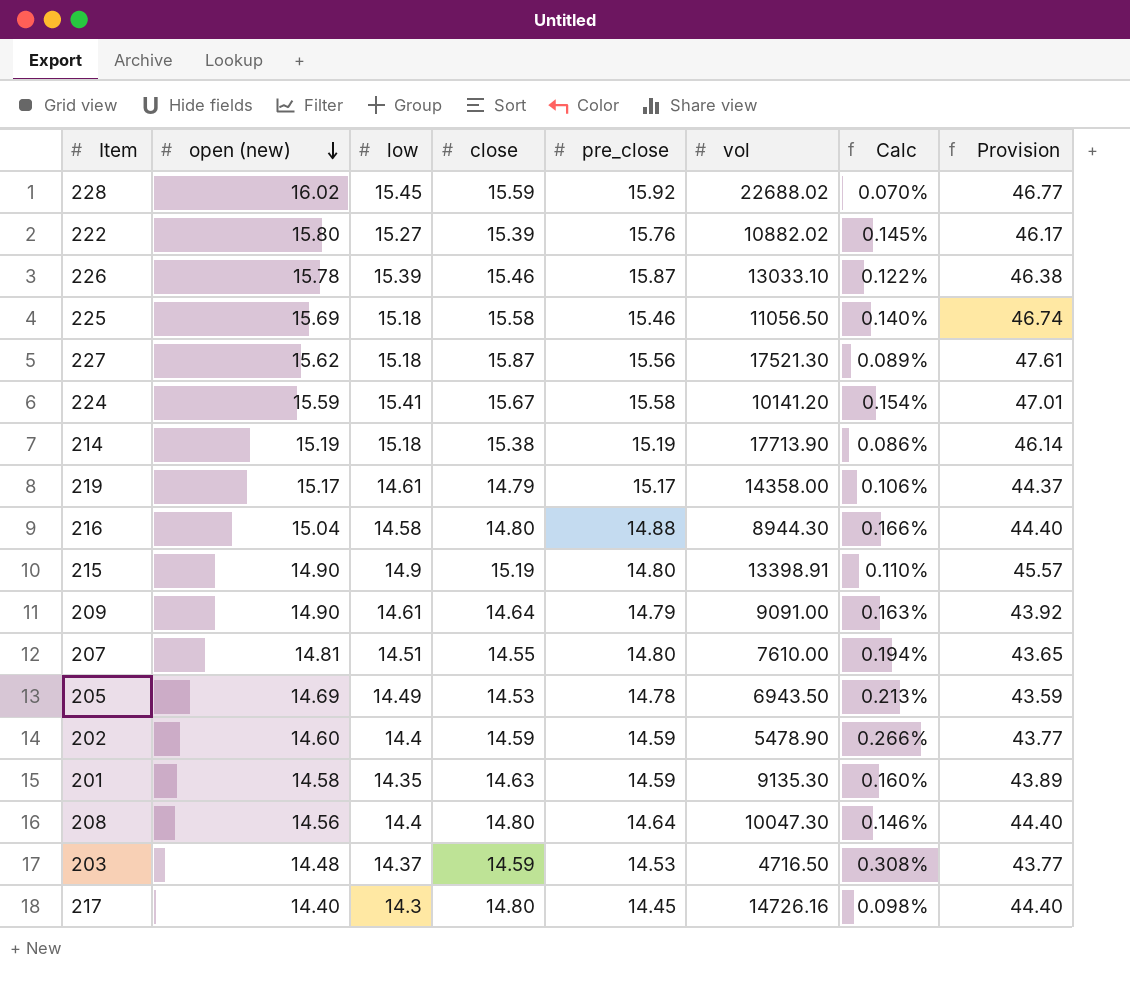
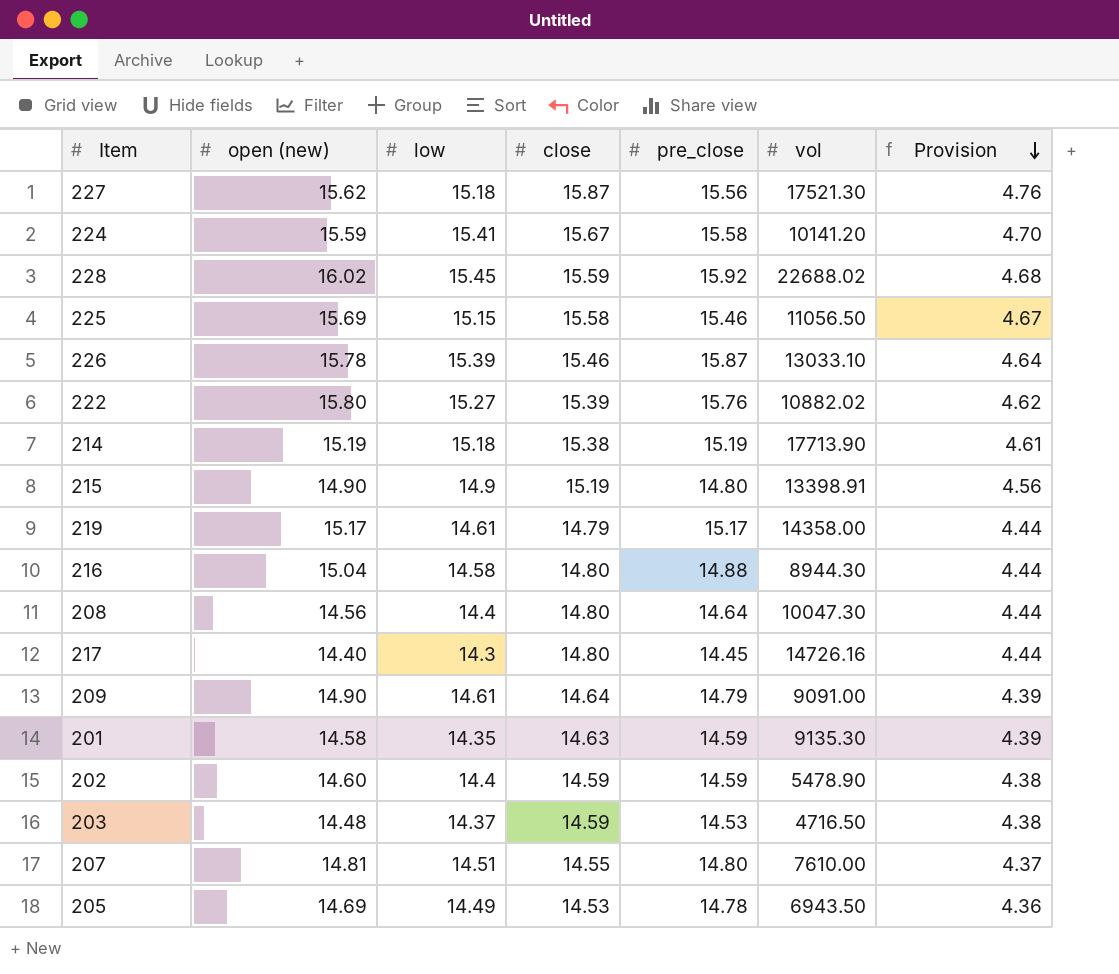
row order: open (new) descending -> Provision descending
column Calc | formula: [pre_close] / [vol] -> none
column Provision | formula: [close] * 3 -> [close] * 0.3
225 | low: 15.18 -> 15.15

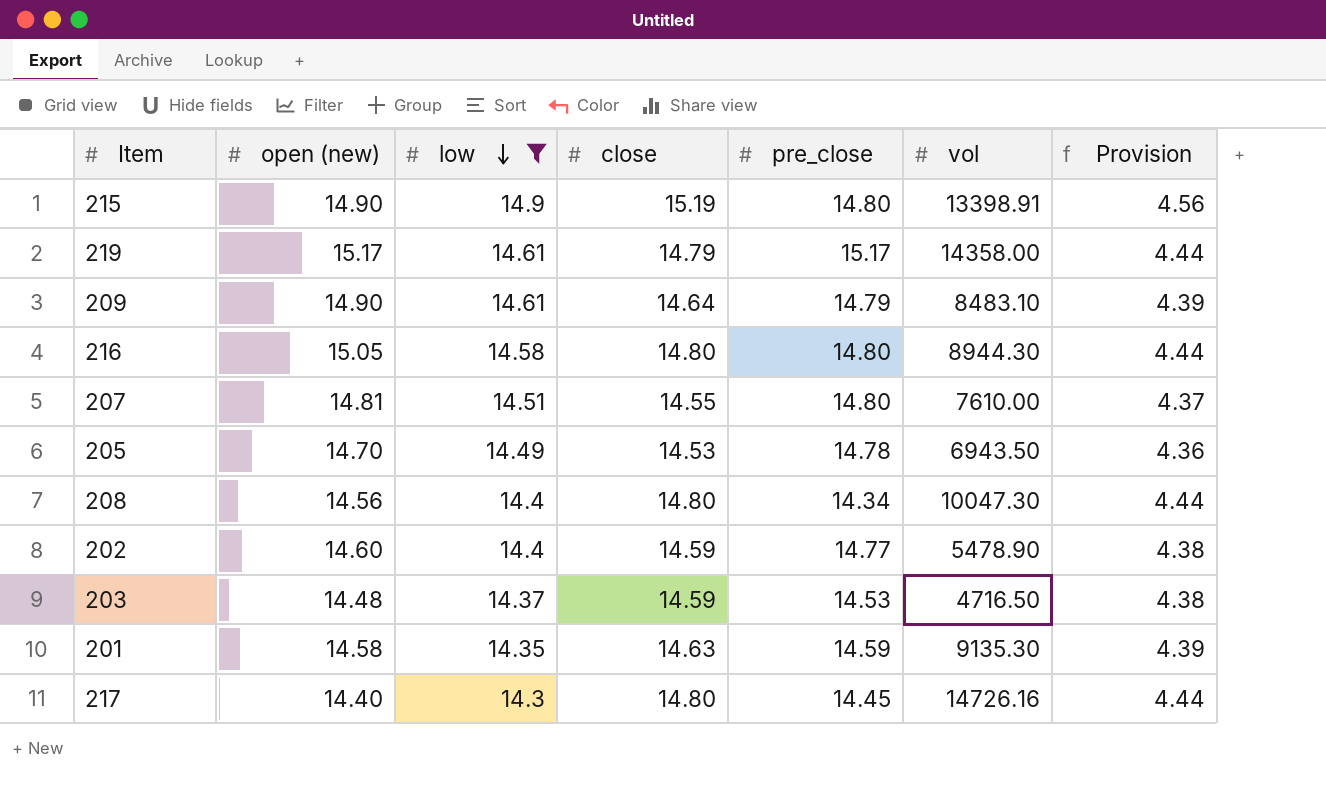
filter: none -> low <= 14.9
row order: Provision descending -> low descending
209 | vol: 9091.00 -> 8483.10
216 | open (new): 15.04 -> 15.05
216 | pre_close: 14.88 -> 14.80
205 | open (new): 14.69 -> 14.70
208 | pre_close: 14.64 -> 14.34
202 | pre_close: 14.59 -> 14.77

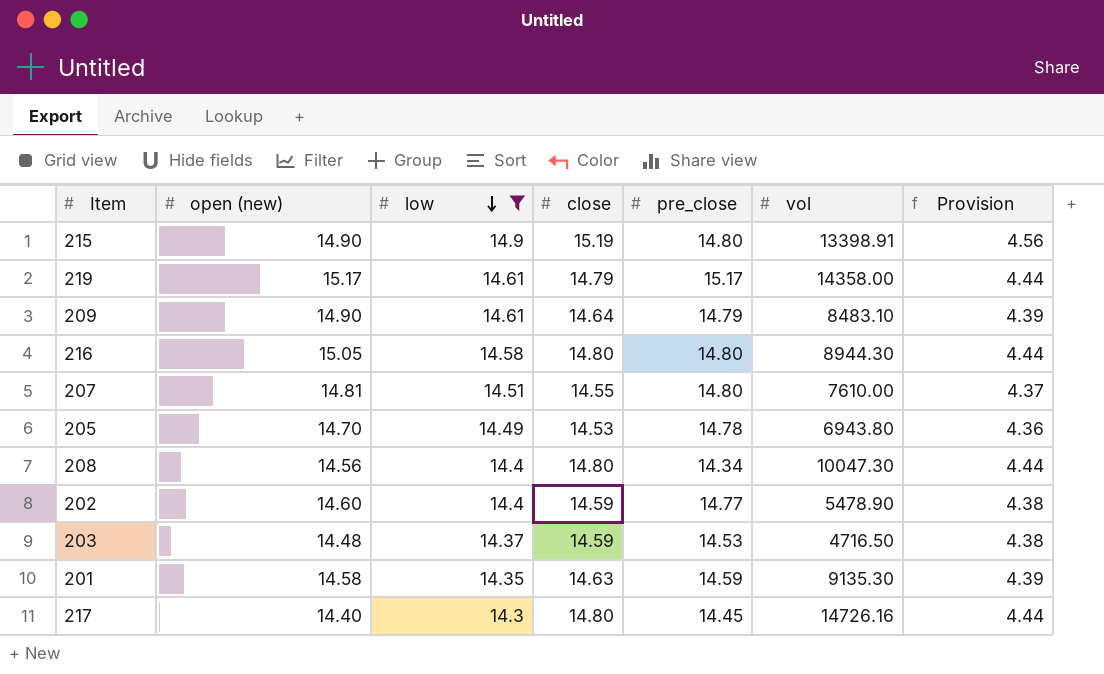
205 | vol: 6943.50 -> 6943.80

